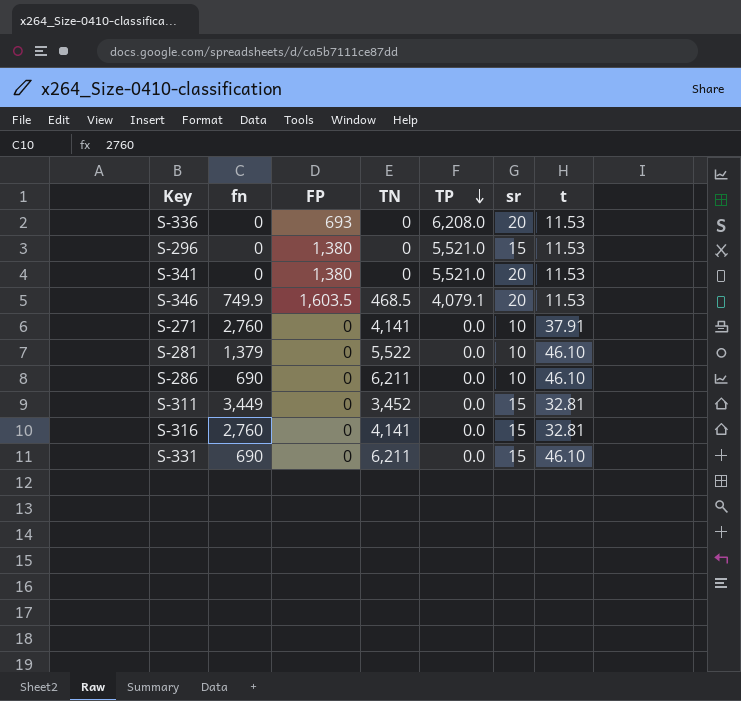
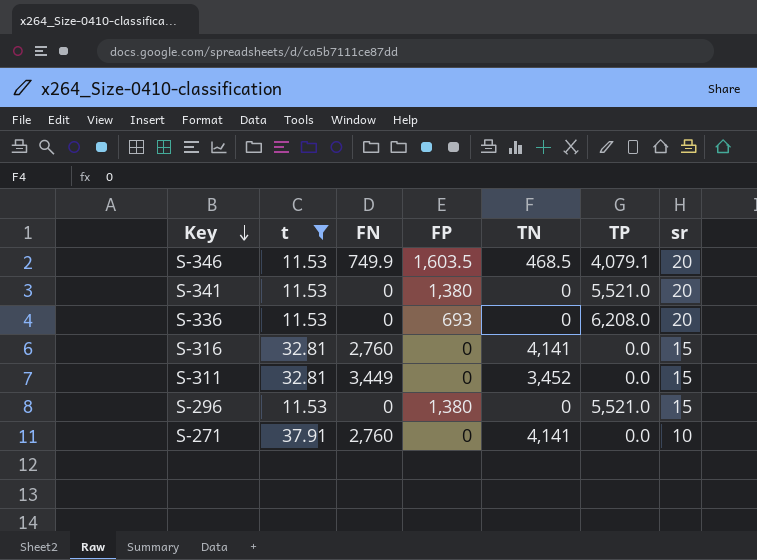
filter: none -> t != 46.10
row order: TP descending -> Key descending
column t | position: 7 -> 2
column name: fn -> FN

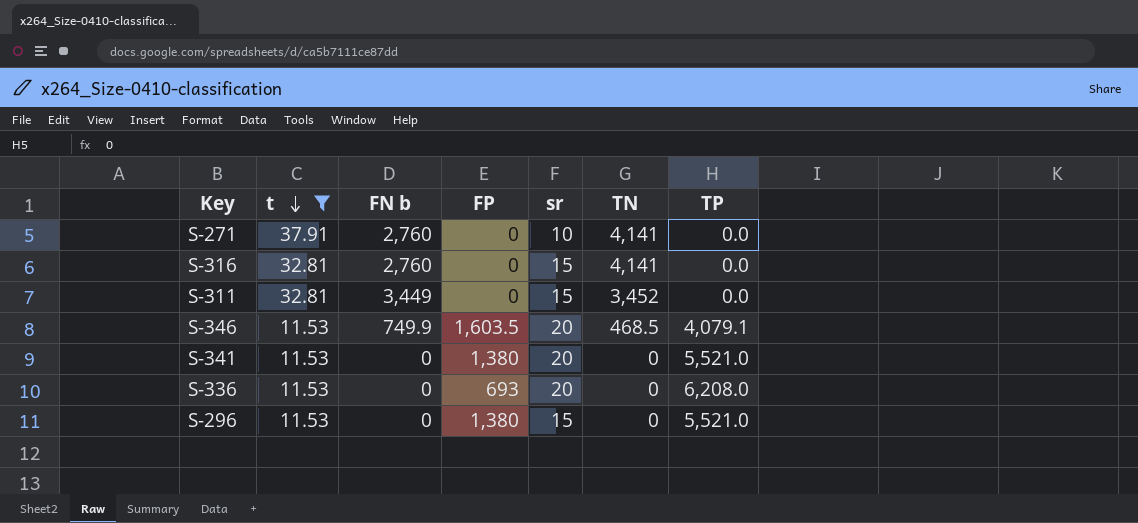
row order: Key descending -> t descending
column name: FN -> FN b
column sr | position: 7 -> 5

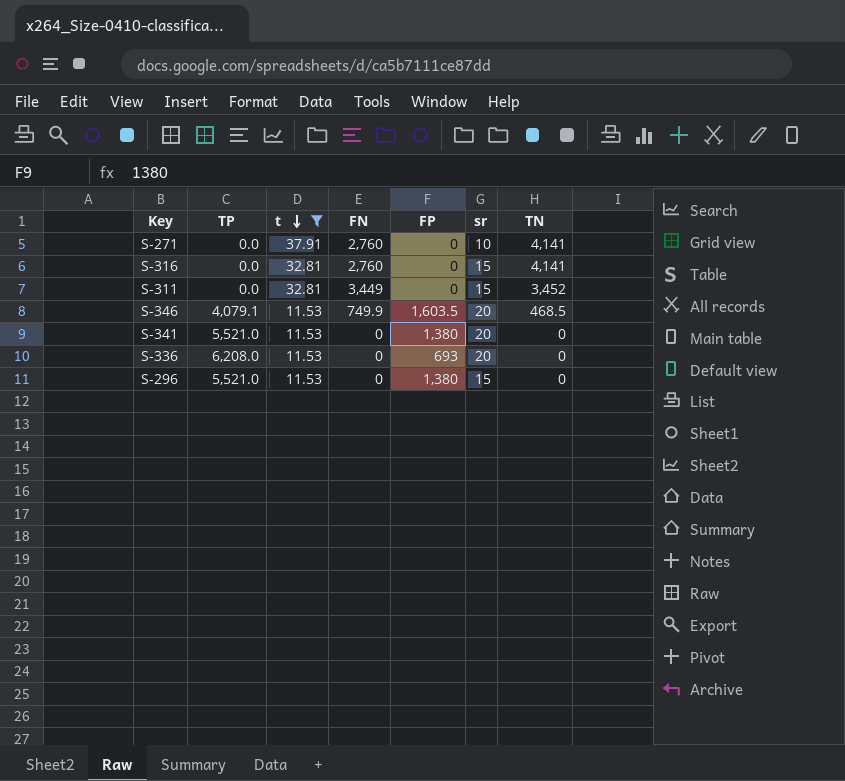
column TP | position: 7 -> 2
column name: FN b -> FN

